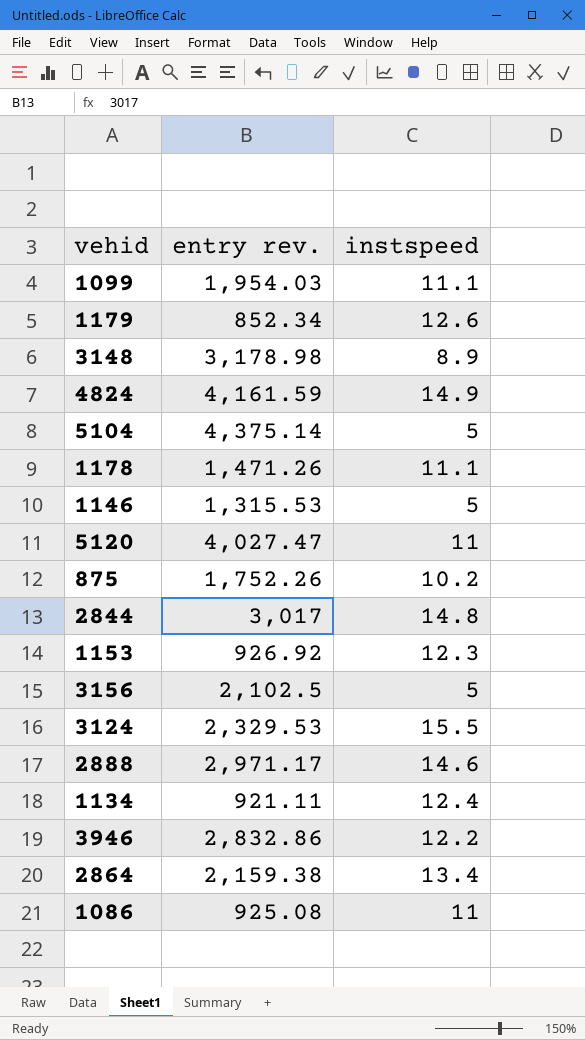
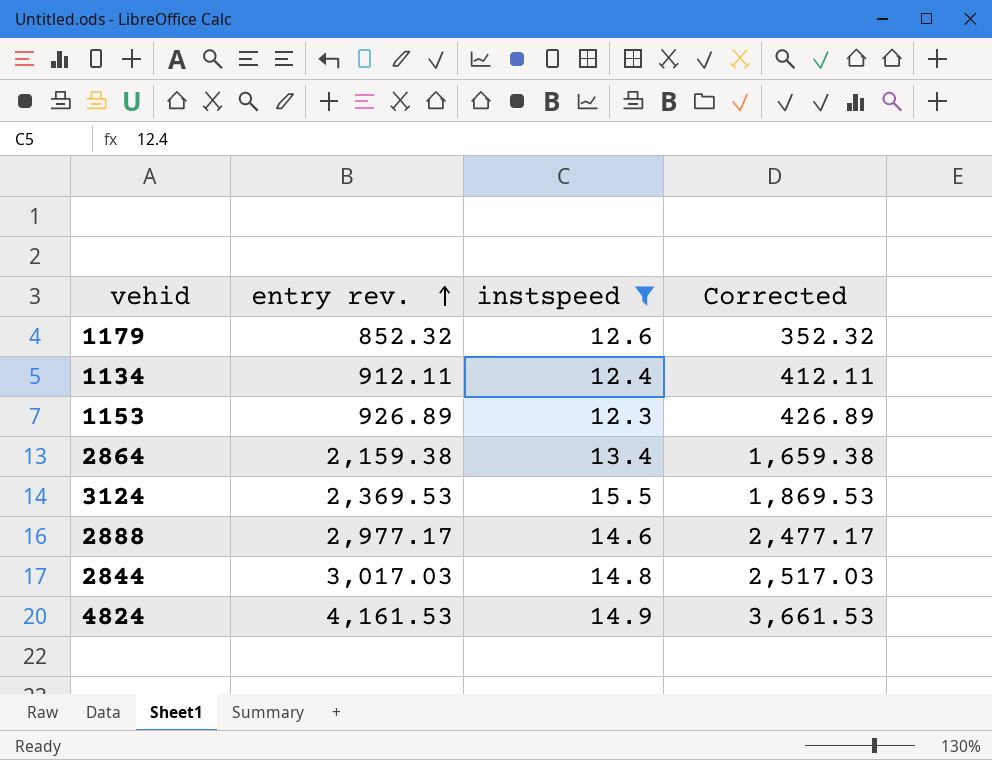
filter: none -> instspeed >= 12.3
row order: none -> entry rev. ascending
column Corrected | formula: none -> [entry rev.] - 500
1179 | entry rev.: 852.34 -> 852.32
1134 | entry rev.: 921.11 -> 912.11
1153 | entry rev.: 926.92 -> 926.89
3124 | entry rev.: 2,329.53 -> 2,369.53
2888 | entry rev.: 2,971.17 -> 2,977.17
2844 | entry rev.: 3,017 -> 3,017.03
4824 | entry rev.: 4,161.59 -> 4,161.53

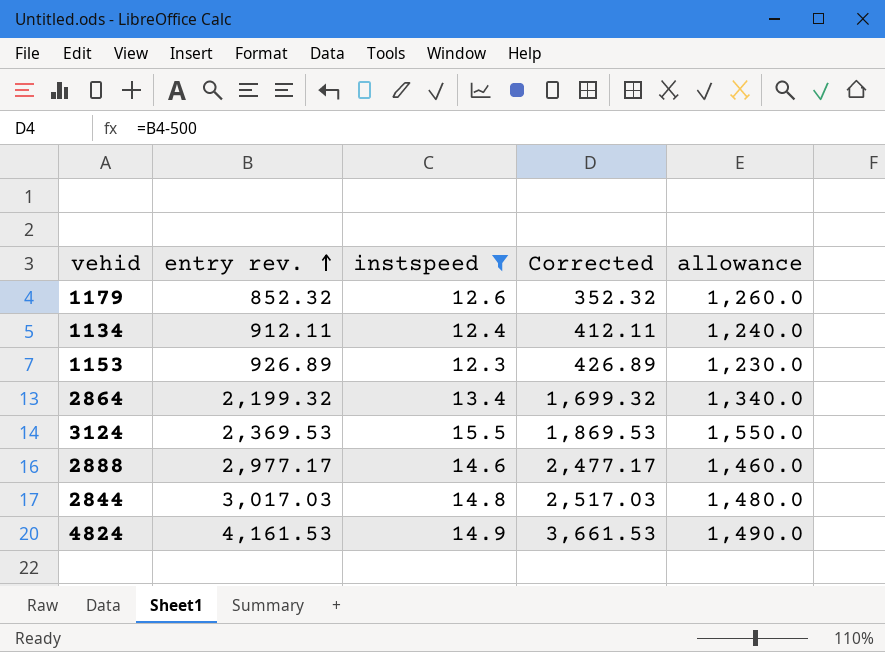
column allowance | formula: none -> [instspeed] * 100
2864 | entry rev.: 2,159.38 -> 2,199.32
2864 | Corrected: 1,659.38 -> 1,699.32

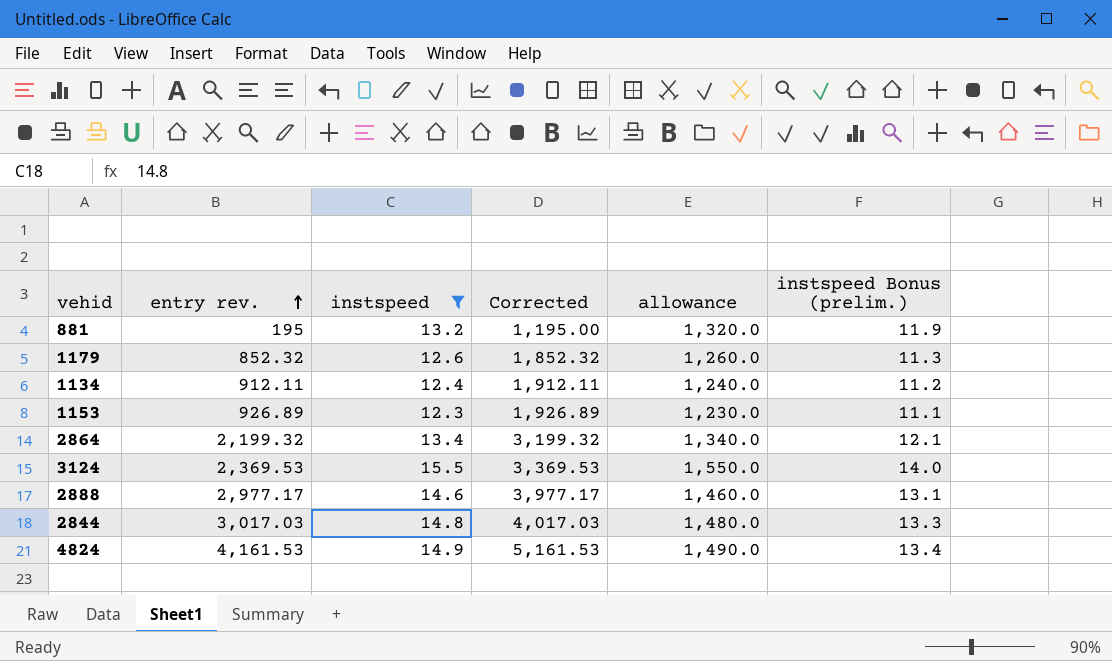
column Corrected | formula: [entry rev.] - 500 -> [entry rev.] + 1000
column instspeed Bonus (prelim.) | formula: none -> [instspeed] * 0.9
row 881: none -> 195 | 13.2 | 1,195.00 | 1,320.0 | 11.9

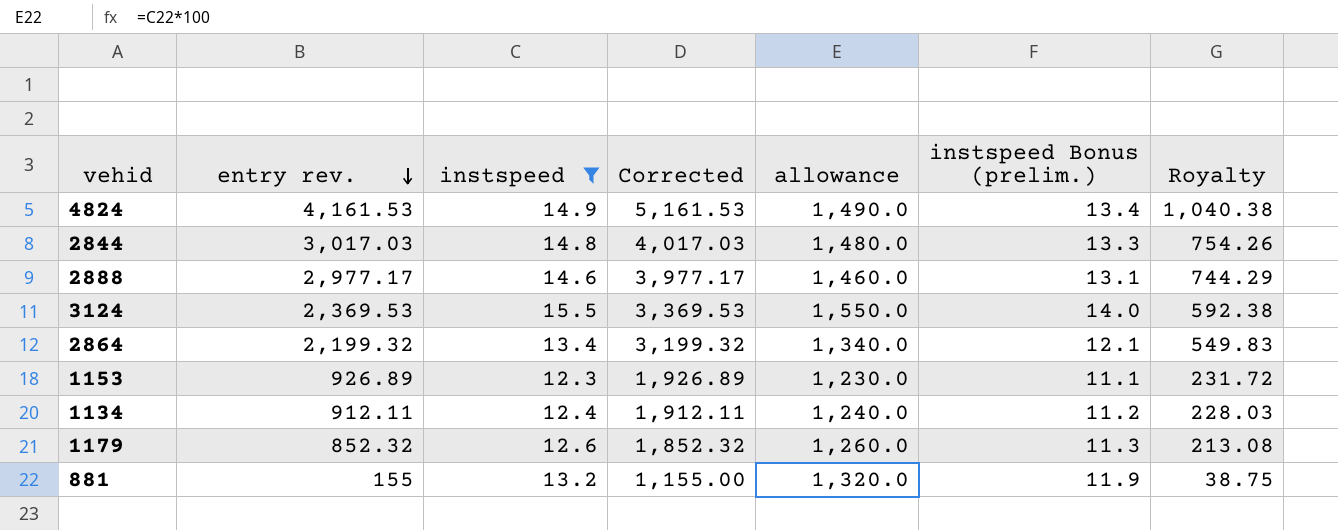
row order: entry rev. ascending -> entry rev. descending
column Royalty | formula: none -> [entry rev.] * 0.25
881 | entry rev.: 195 -> 155
881 | Corrected: 1,195.00 -> 1,155.00

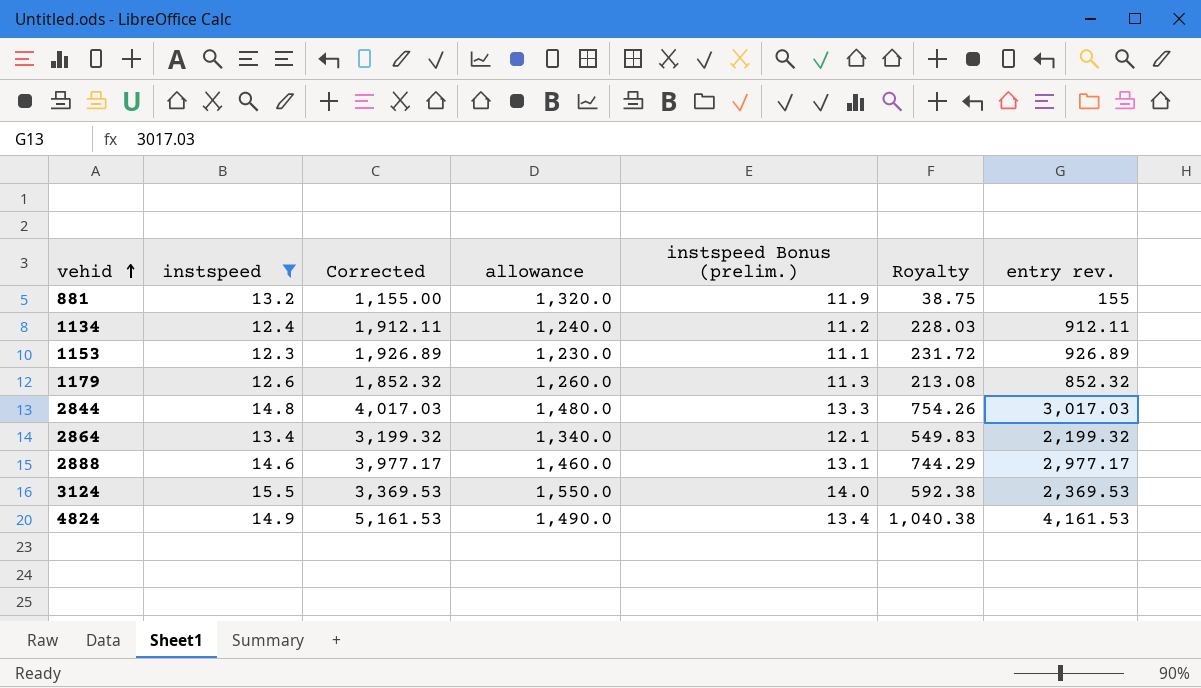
row order: entry rev. descending -> vehid ascending
column entry rev. | position: 2 -> 7

